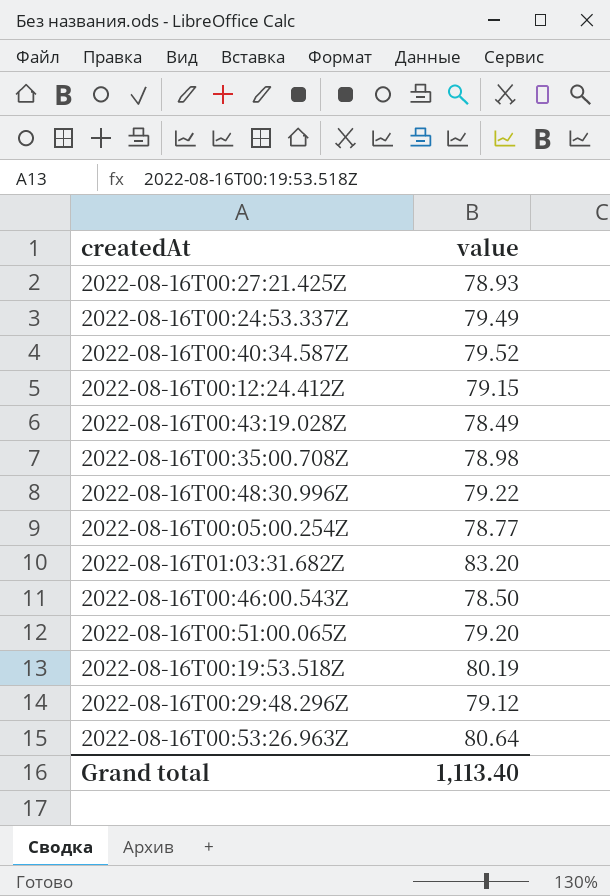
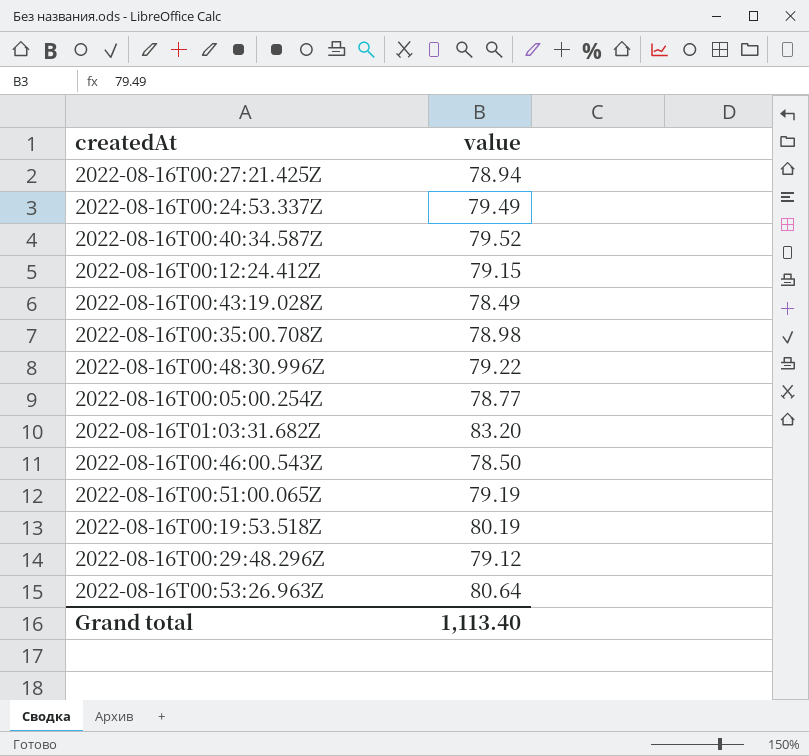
2022-08-16T00:27:21.425Z | value: 78.93 -> 78.94
2022-08-16T00:51:00.065Z | value: 79.20 -> 79.19

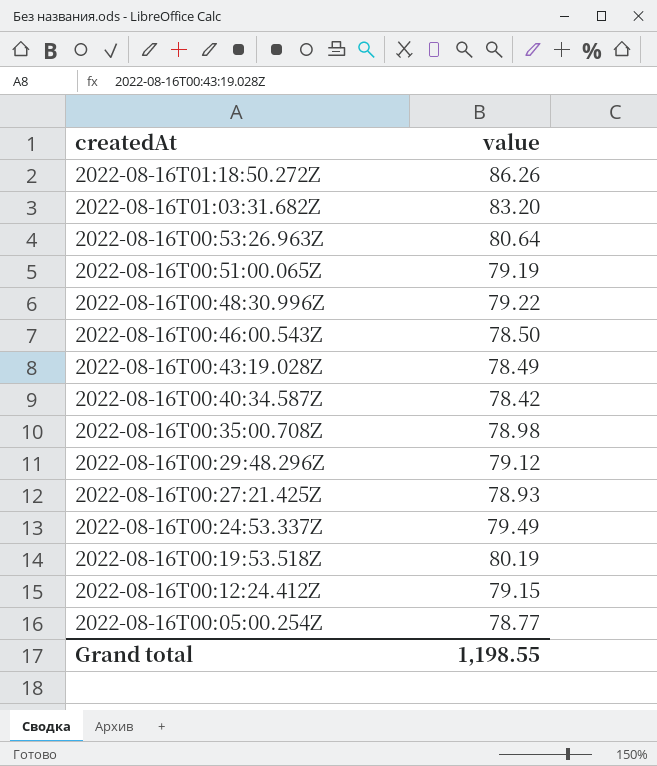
row order: none -> createdAt descending
row 2022-08-16T01:18:50.272Z: none -> 86.26
2022-08-16T00:40:34.587Z | value: 79.52 -> 78.42
2022-08-16T00:27:21.425Z | value: 78.94 -> 78.93
Grand total | value: 1,113.40 -> 1,198.55

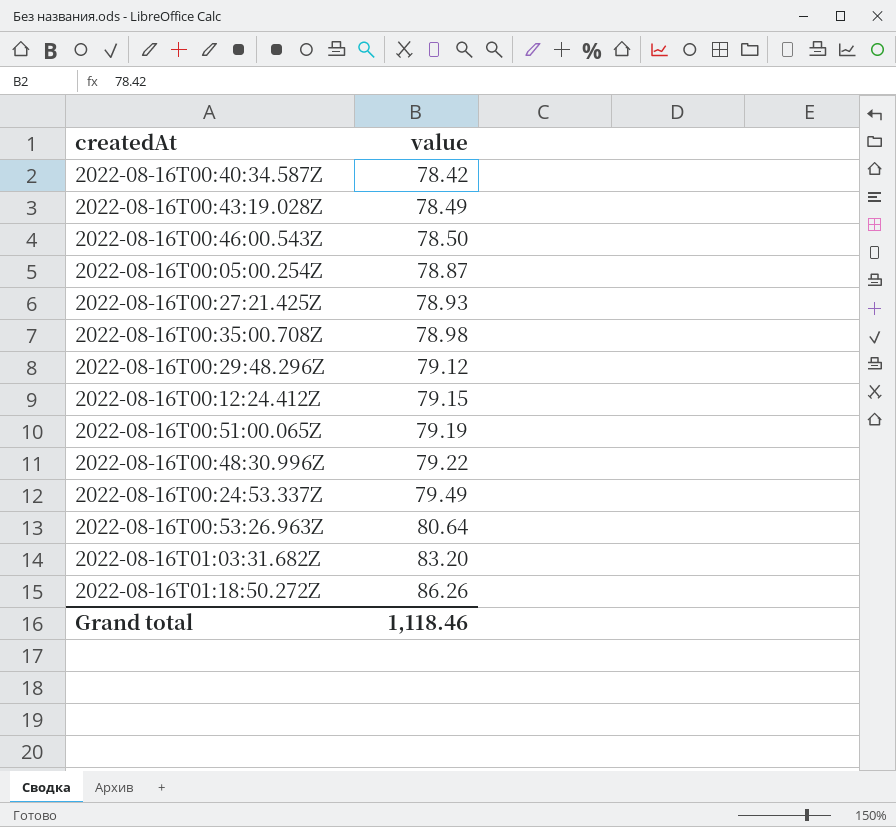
row order: createdAt descending -> value ascending
row 2022-08-16T00:19:53.518Z: 80.19 -> none
2022-08-16T00:05:00.254Z | value: 78.77 -> 78.87
Grand total | value: 1,198.55 -> 1,118.46

